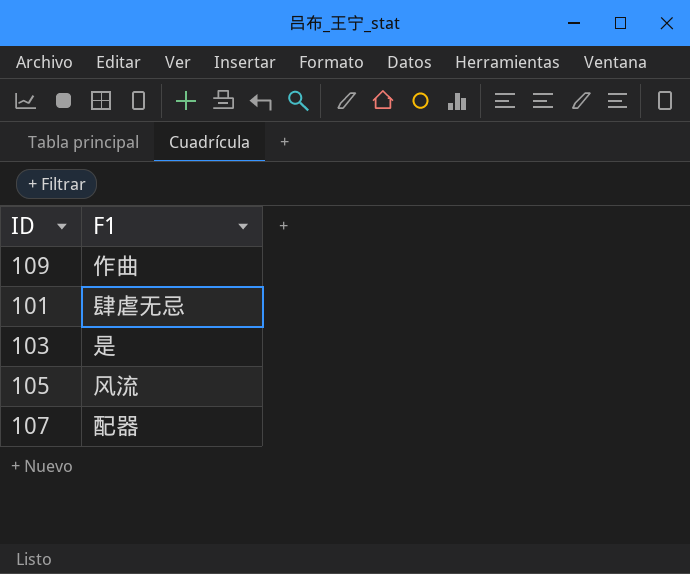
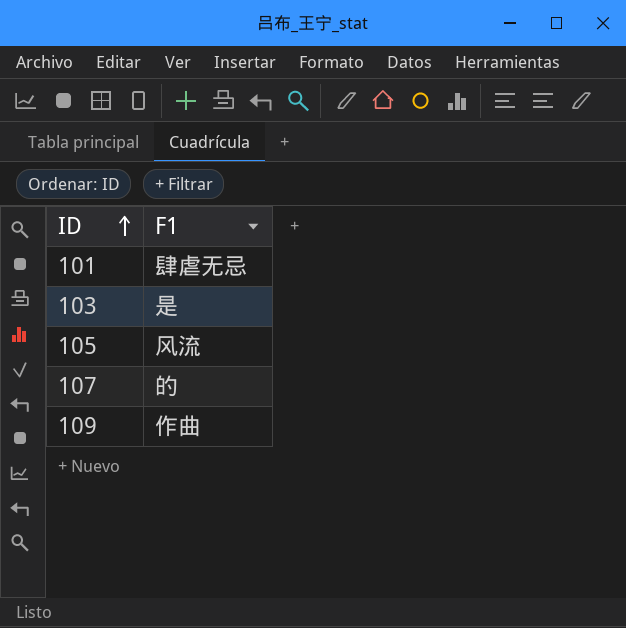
row order: none -> ID ascending
107 | F1: 配器 -> 的

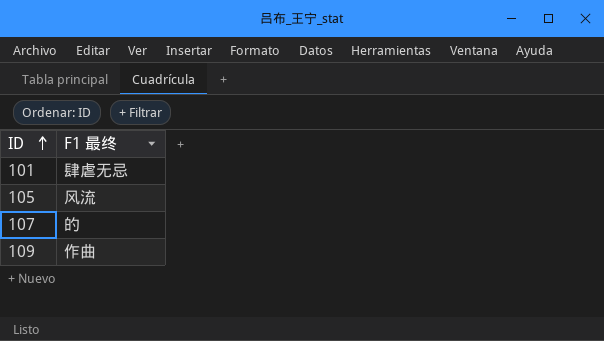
column name: F1 -> F1 最终
row 103: 是 -> none

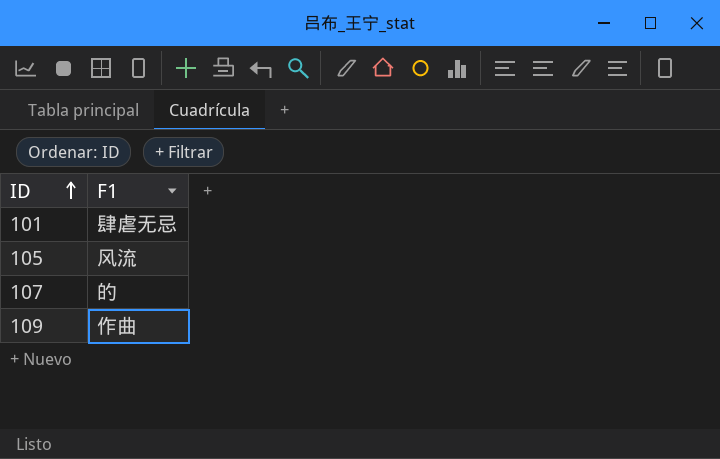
column name: F1 最终 -> F1

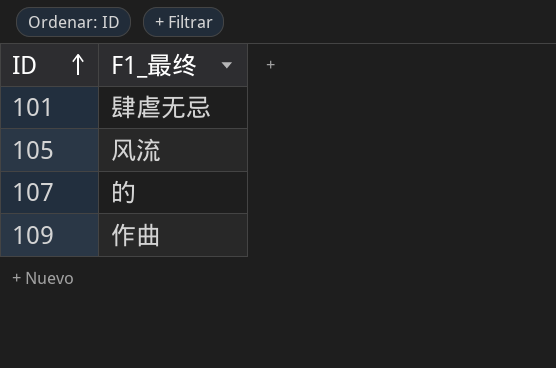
column name: F1 -> F1_最终

